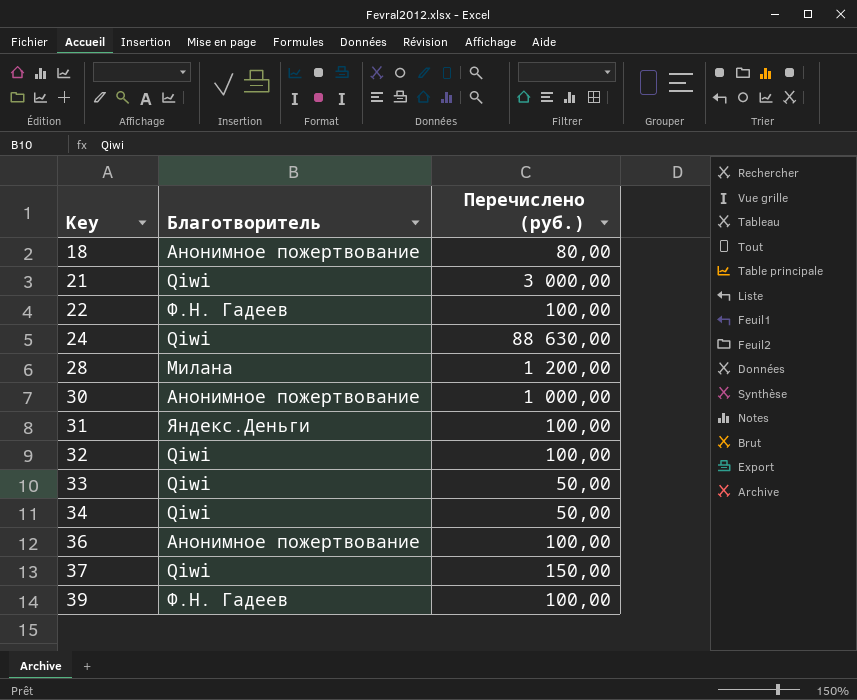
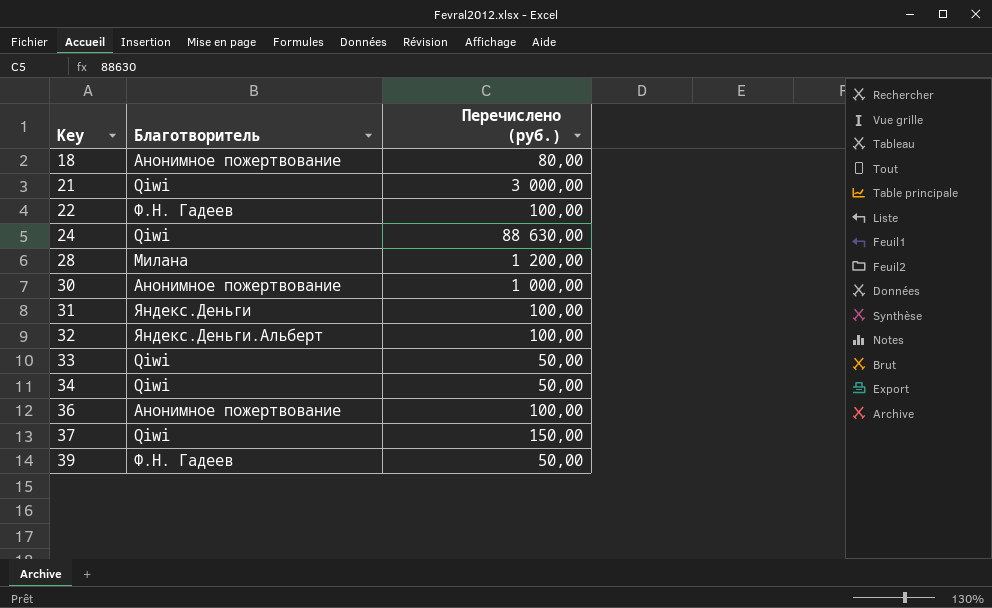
32 | Благотворитель: Qiwi -> Яндекс.Деньги.Альберт
39 | Перечислено (руб.): 100,00 -> 50,00

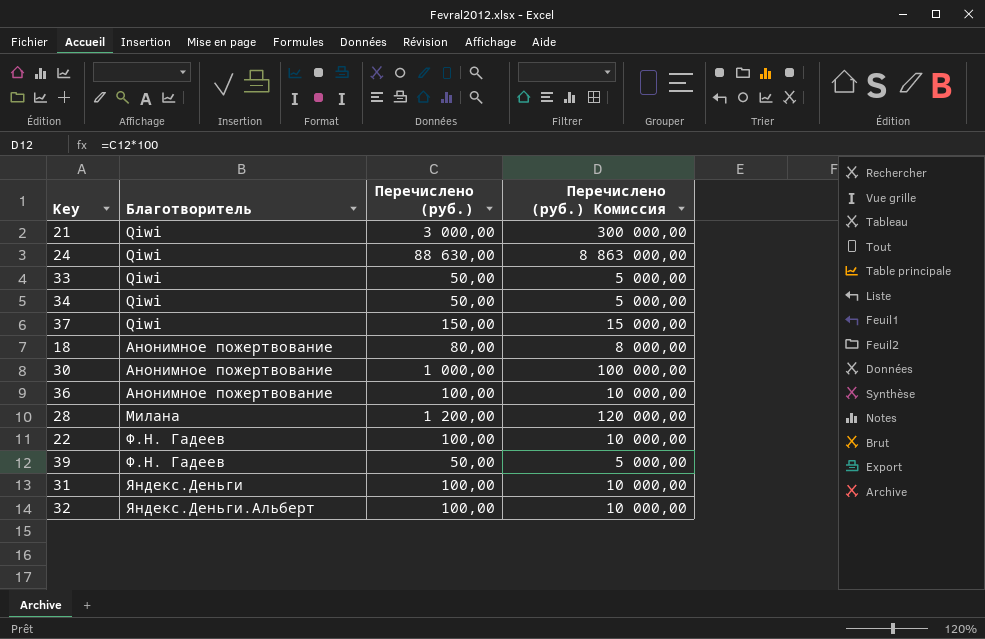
row order: Key ascending -> Благотворитель ascending
column Перечислено (руб.) Комиссия | formula: none -> [Перечислено (руб.)] * 100

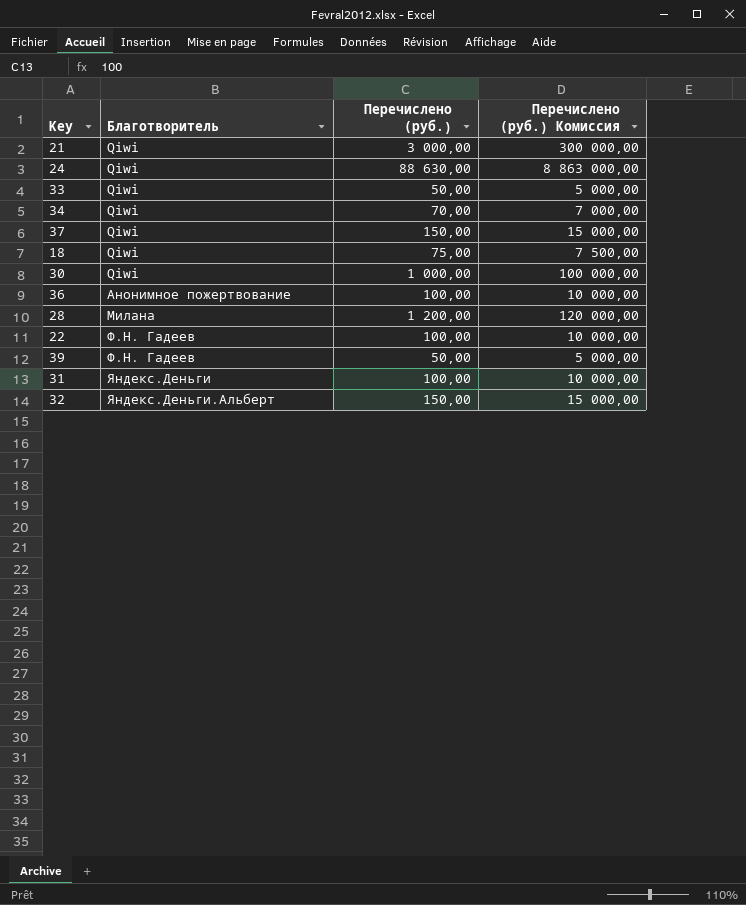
34 | Перечислено (руб.): 50,00 -> 70,00
34 | Перечислено (руб.) Комиссия: 5 000,00 -> 7 000,00
18 | Благотворитель: Анонимное пожертвование -> Qiwi
18 | Перечислено (руб.): 80,00 -> 75,00
18 | Перечислено (руб.) Комиссия: 8 000,00 -> 7 500,00
30 | Благотворитель: Анонимное пожертвование -> Qiwi
32 | Перечислено (руб.): 100,00 -> 150,00
32 | Перечислено (руб.) Комиссия: 10 000,00 -> 15 000,00

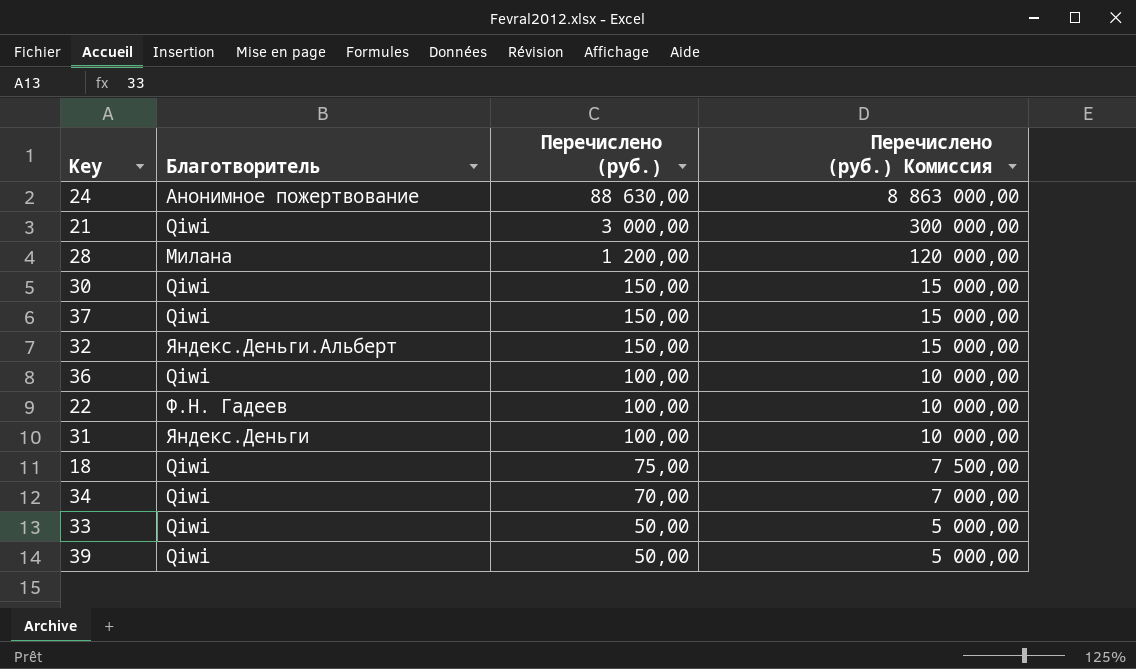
row order: Благотворитель ascending -> Перечислено (руб.) descending
24 | Благотворитель: Qiwi -> Анонимное пожертвование
30 | Перечислено (руб.): 1 000,00 -> 150,00
30 | Перечислено (руб.) Комиссия: 100 000,00 -> 15 000,00
36 | Благотворитель: Анонимное пожертвование -> Qiwi
39 | Благотворитель: Ф.Н. Гадеев -> Qiwi

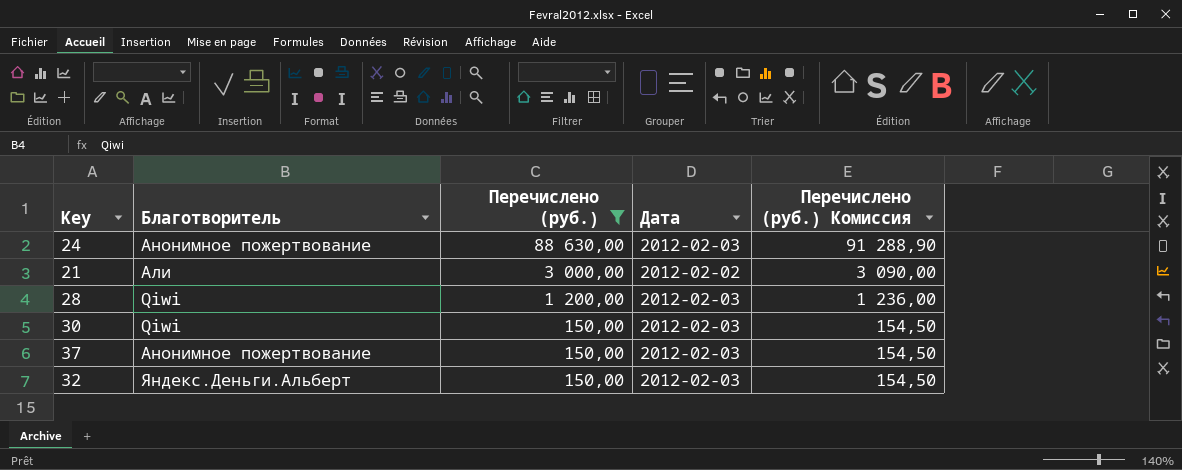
filter: none -> Перечислено (руб.) >= 150,00
column Дата | position: none -> 4
column Перечислено (руб.) Комиссия | formula: [Перечислено (руб.)] * 100 -> [Перечислено (руб.)] * 1,03
21 | Благотворитель: Qiwi -> Али
28 | Благотворитель: Милана -> Qiwi
37 | Благотворитель: Qiwi -> Анонимное пожертвование

